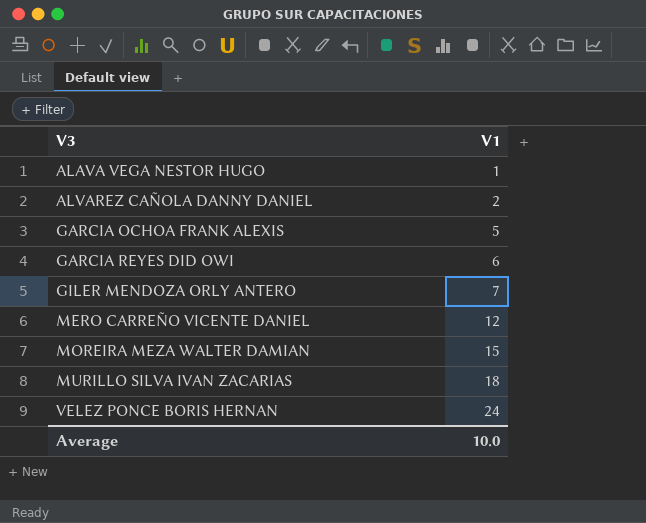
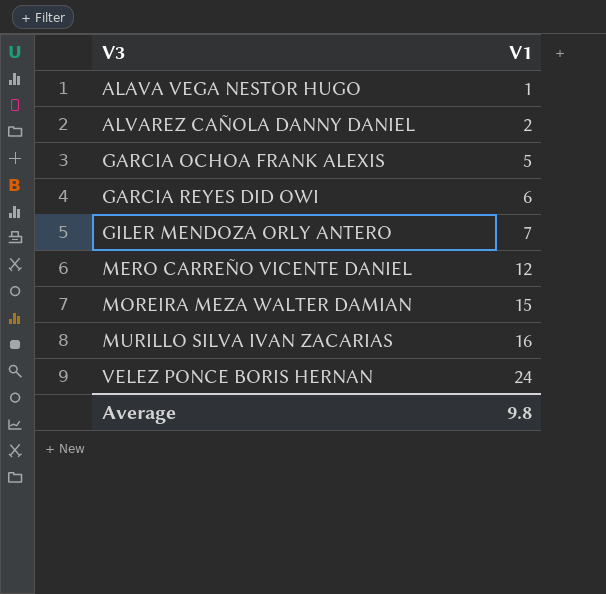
MURILLO SILVA IVAN ZACARIAS | V1: 18 -> 16
Average | V1: 10.0 -> 9.8

